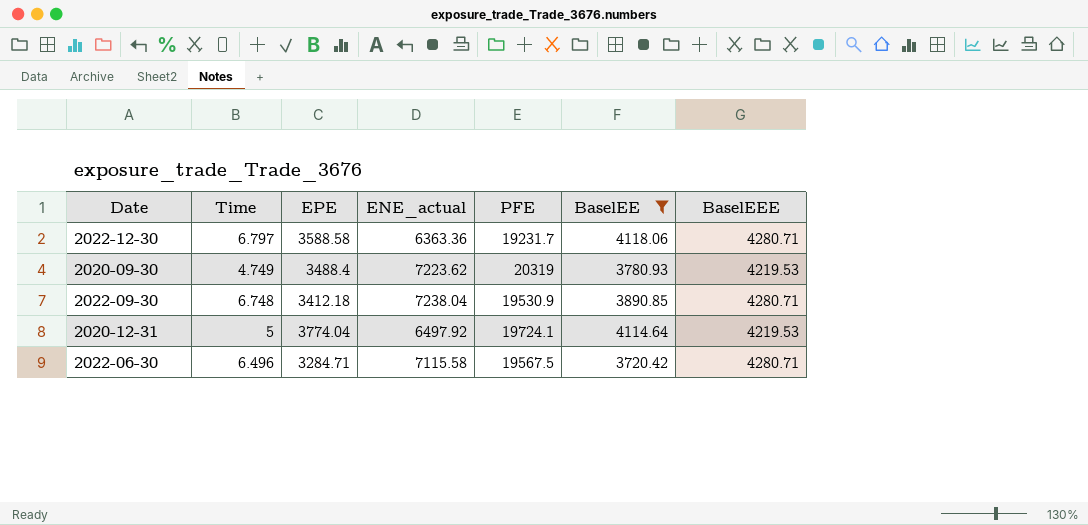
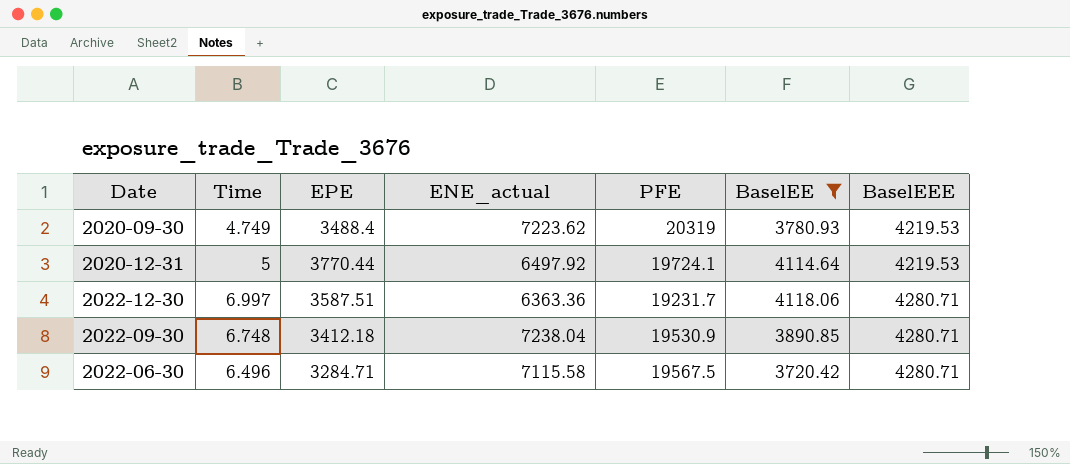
row order: none -> BaselEEE ascending
2020-12-31 | EPE: 3774.04 -> 3770.44
2022-12-30 | Time: 6.797 -> 6.997
2022-12-30 | EPE: 3588.58 -> 3587.51

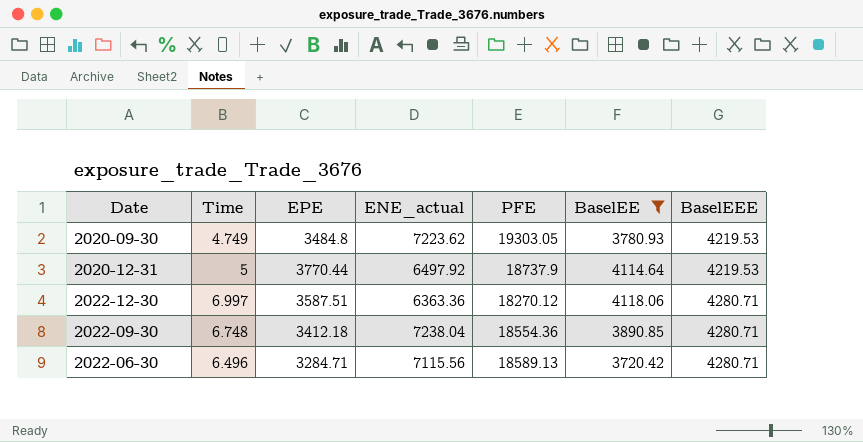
2020-09-30 | EPE: 3488.4 -> 3484.8
2020-09-30 | PFE: 20319 -> 19303.05
2020-12-31 | PFE: 19724.1 -> 18737.9
2022-12-30 | PFE: 19231.7 -> 18270.12
2022-09-30 | PFE: 19530.9 -> 18554.36
2022-06-30 | ENE_actual: 7115.58 -> 7115.56
2022-06-30 | PFE: 19567.5 -> 18589.13

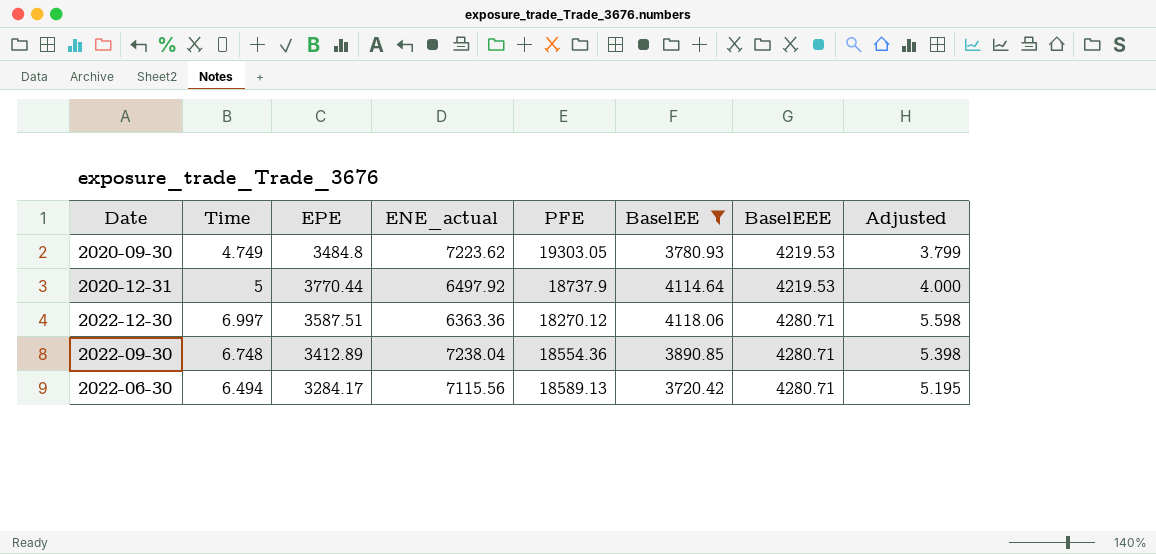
column Adjusted | formula: none -> [Time] * 0.8
2022-09-30 | EPE: 3412.18 -> 3412.89
2022-06-30 | Time: 6.496 -> 6.494
2022-06-30 | EPE: 3284.71 -> 3284.17

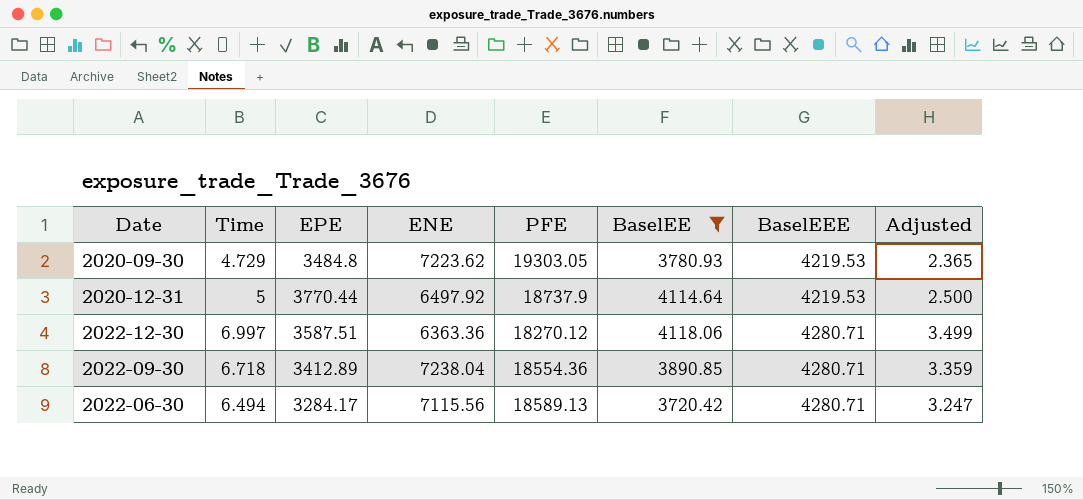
column name: ENE_actual -> ENE
column Adjusted | formula: [Time] * 0.8 -> [Time] * 0.5
2020-09-30 | Time: 4.749 -> 4.729
2022-09-30 | Time: 6.748 -> 6.718

